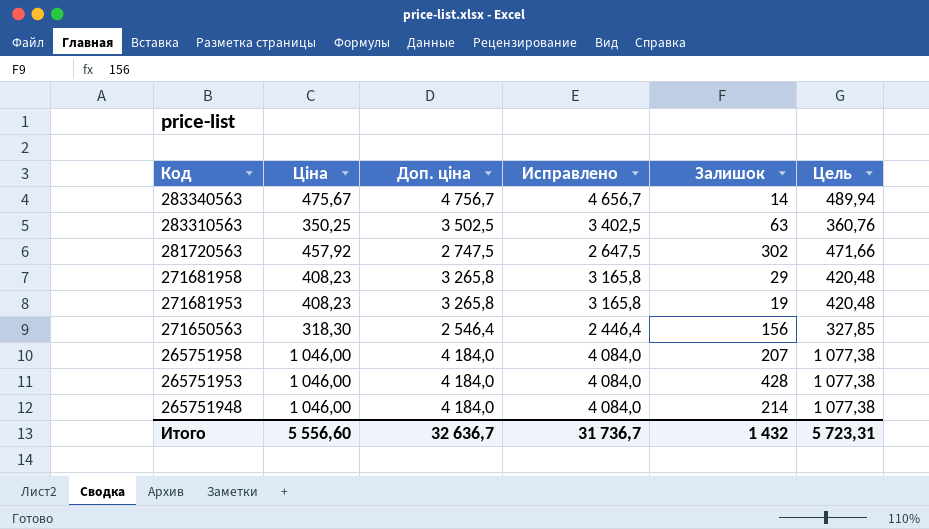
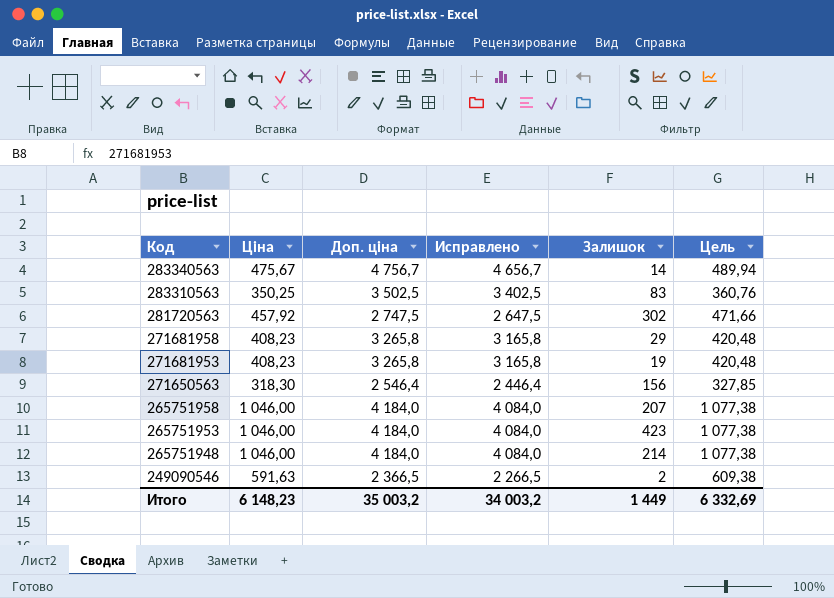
283310563 | Залишок: 63 -> 83
265751953 | Залишок: 428 -> 423
row 249090546: none -> 591,63 | 2 366,5 | 2 266,5 | 2 | 609,38
Итого | Ціна: 5 556,60 -> 6 148,23
Итого | Доп. ціна: 32 636,7 -> 35 003,2
Итого | Исправлено: 31 736,7 -> 34 003,2
Итого | Залишок: 1 432 -> 1 449
Итого | Цель: 5 723,31 -> 6 332,69

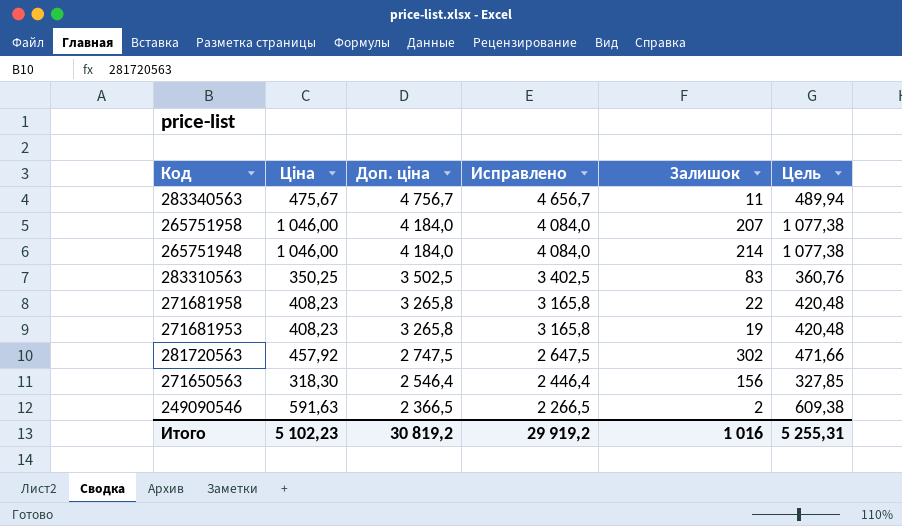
row order: Код descending -> Доп. ціна descending
row 265751953: 1 046,00 | 4 184,0 | 4 084,0 | 423 | 1 077,38 -> none
283340563 | Залишок: 14 -> 11
271681958 | Залишок: 29 -> 22
Итого | Ціна: 6 148,23 -> 5 102,23
Итого | Доп. ціна: 35 003,2 -> 30 819,2
Итого | Исправлено: 34 003,2 -> 29 919,2
Итого | Залишок: 1 449 -> 1 016
Итого | Цель: 6 332,69 -> 5 255,31

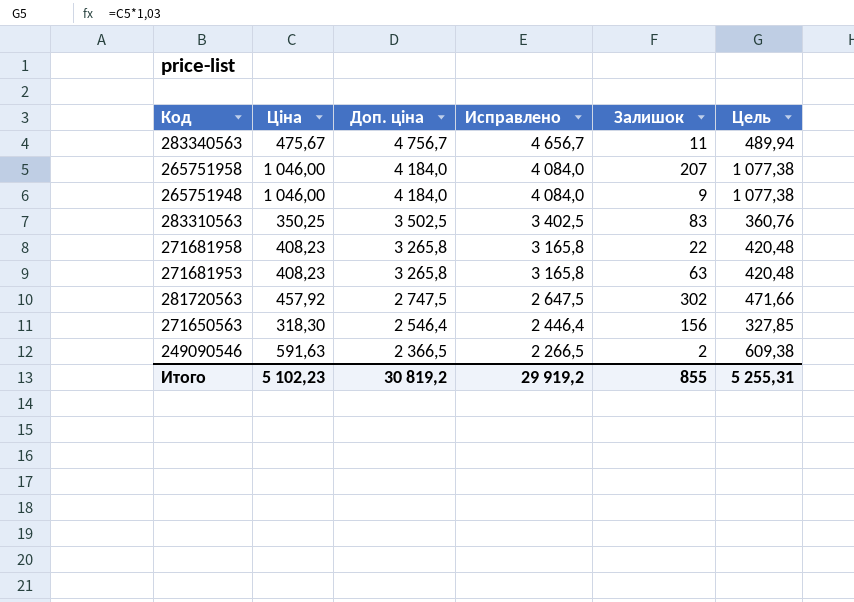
265751948 | Залишок: 214 -> 9
271681953 | Залишок: 19 -> 63
Итого | Залишок: 1 016 -> 855

